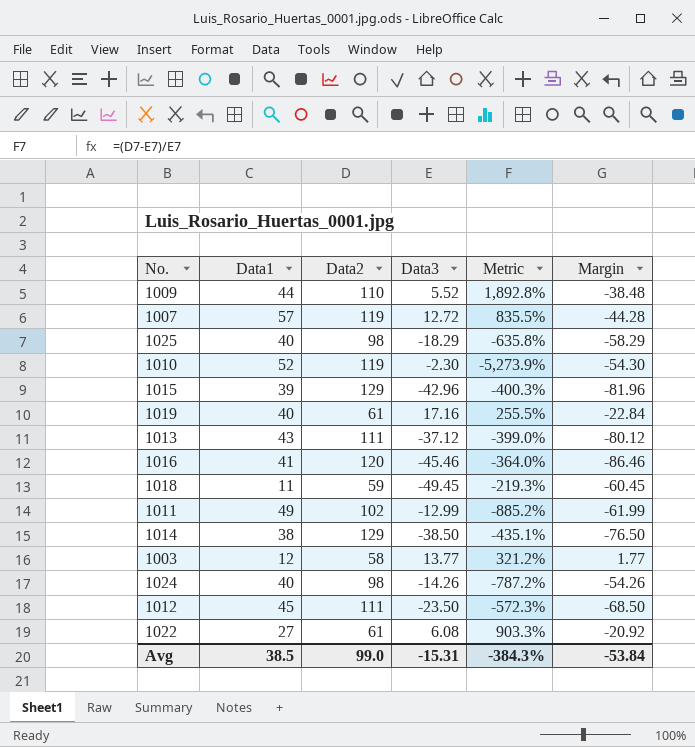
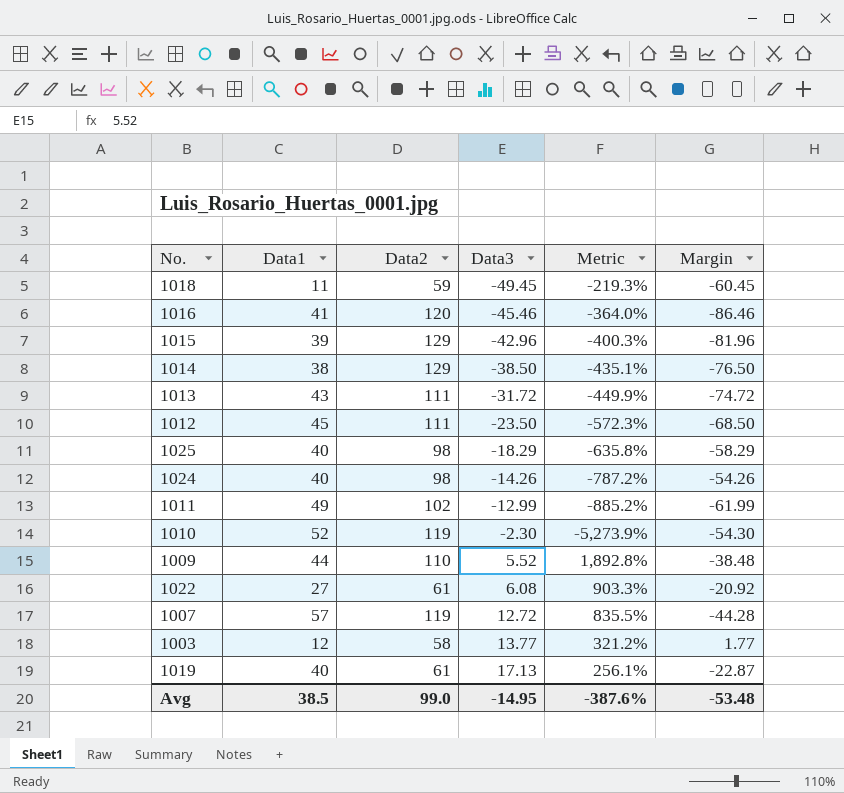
row order: none -> Data3 ascending
1013 | Data3: -37.12 -> -31.72
1013 | Metric: -399.0% -> -449.9%
1013 | Margin: -80.12 -> -74.72
1019 | Data3: 17.16 -> 17.13
1019 | Metric: 255.5% -> 256.1%
1019 | Margin: -22.84 -> -22.87
Avg | Data3: -15.31 -> -14.95
Avg | Metric: -384.3% -> -387.6%
Avg | Margin: -53.84 -> -53.48

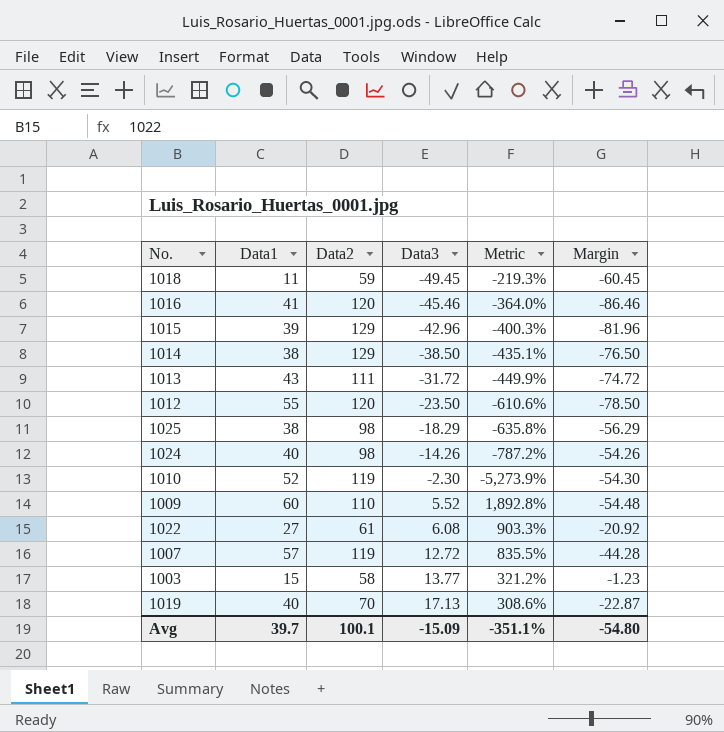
row 1011: 49 | 102 | -12.99 | -885.2% | -61.99 -> none
1012 | Data1: 45 -> 55
1012 | Data2: 111 -> 120
1012 | Metric: -572.3% -> -610.6%
1012 | Margin: -68.50 -> -78.50
1025 | Data1: 40 -> 38
1025 | Margin: -58.29 -> -56.29
1009 | Data1: 44 -> 60
1009 | Margin: -38.48 -> -54.48
1003 | Data1: 12 -> 15
1003 | Margin: 1.77 -> -1.23
1019 | Data2: 61 -> 70
1019 | Metric: 256.1% -> 308.6%
Avg | Data1: 38.5 -> 39.7
Avg | Data2: 99.0 -> 100.1
Avg | Data3: -14.95 -> -15.09
Avg | Metric: -387.6% -> -351.1%
Avg | Margin: -53.48 -> -54.80

